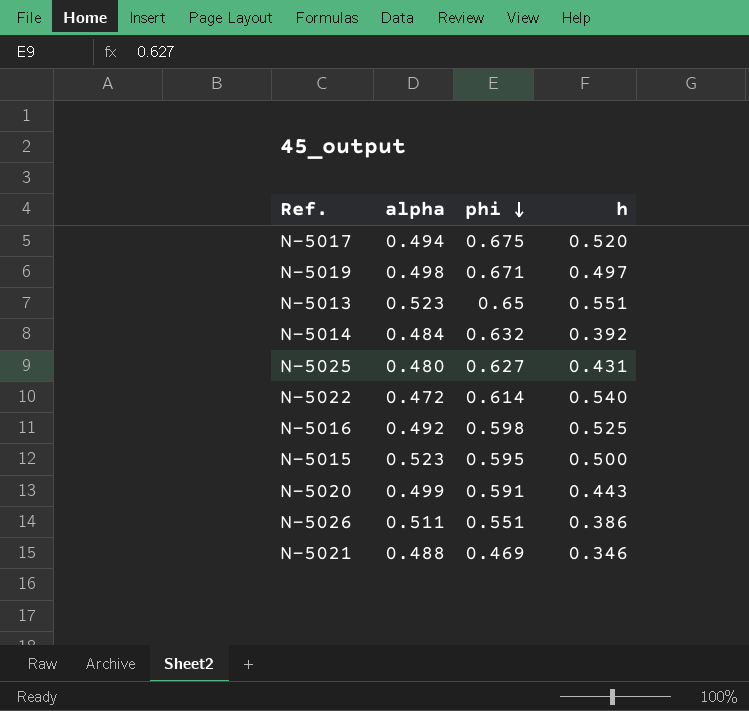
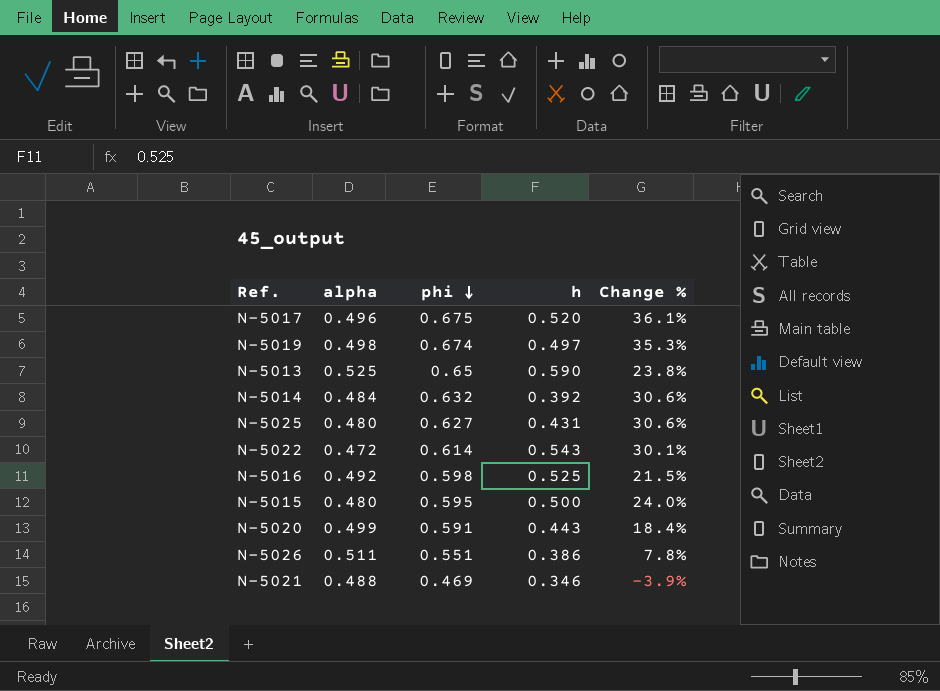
column Change % | formula: none -> ([phi] - [alpha]) / [alpha]
N-5017 | alpha: 0.494 -> 0.496
N-5019 | phi: 0.671 -> 0.674
N-5013 | alpha: 0.523 -> 0.525
N-5013 | h: 0.551 -> 0.590
N-5022 | h: 0.540 -> 0.543
N-5015 | alpha: 0.523 -> 0.480

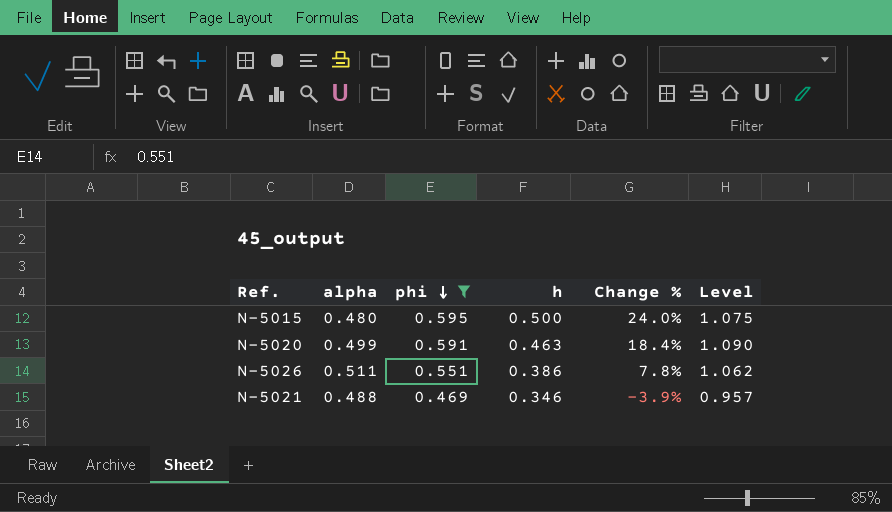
filter: none -> phi <= 0.595
column Level | formula: none -> [alpha] + [phi]
N-5020 | h: 0.443 -> 0.463

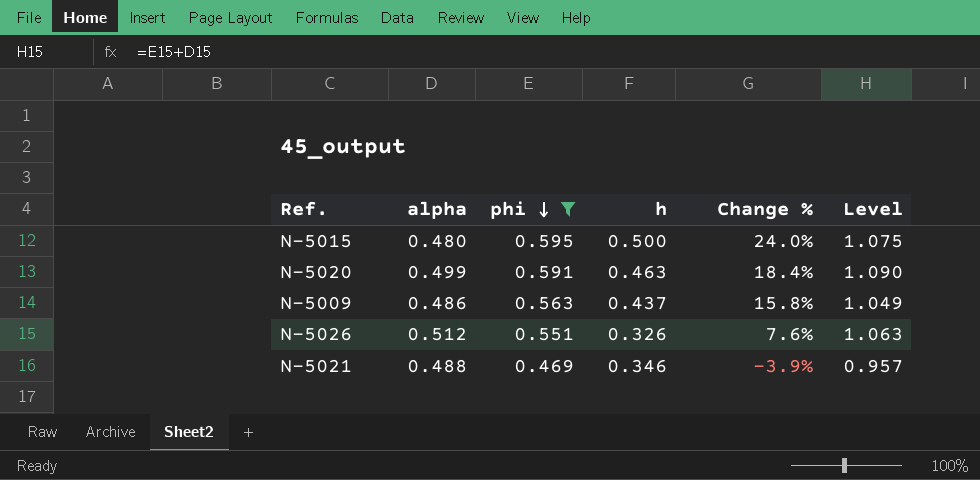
row N-5009: none -> 0.486 | 0.563 | 0.437 | 15.8% | 1.049
N-5026 | alpha: 0.511 -> 0.512
N-5026 | h: 0.386 -> 0.326
N-5026 | Change %: 7.8% -> 7.6%
N-5026 | Level: 1.062 -> 1.063

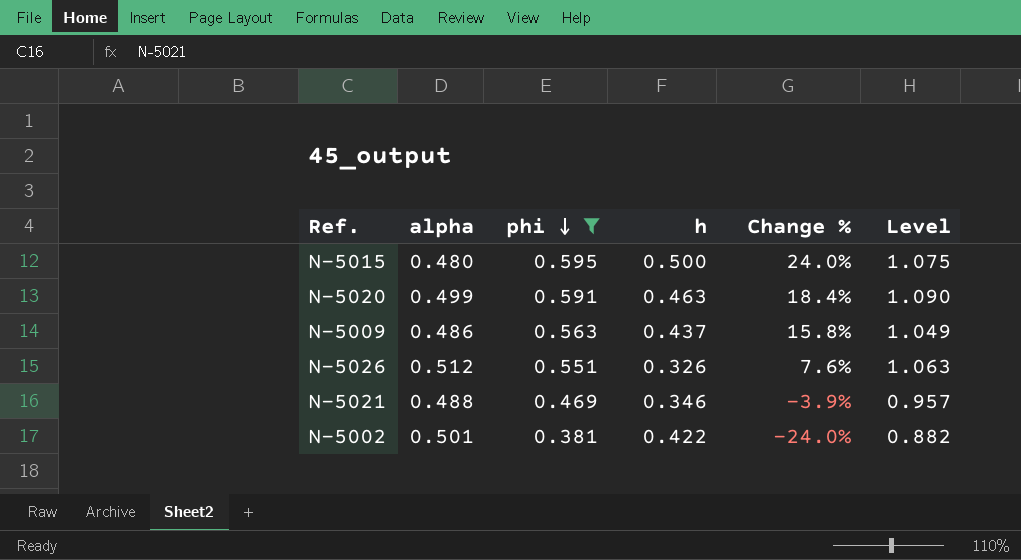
row N-5002: none -> 0.501 | 0.381 | 0.422 | -24.0% | 0.882

